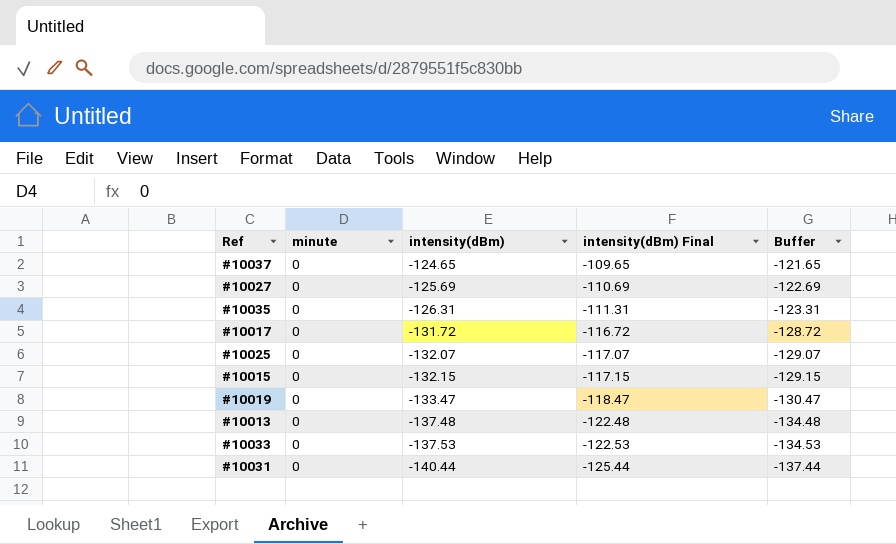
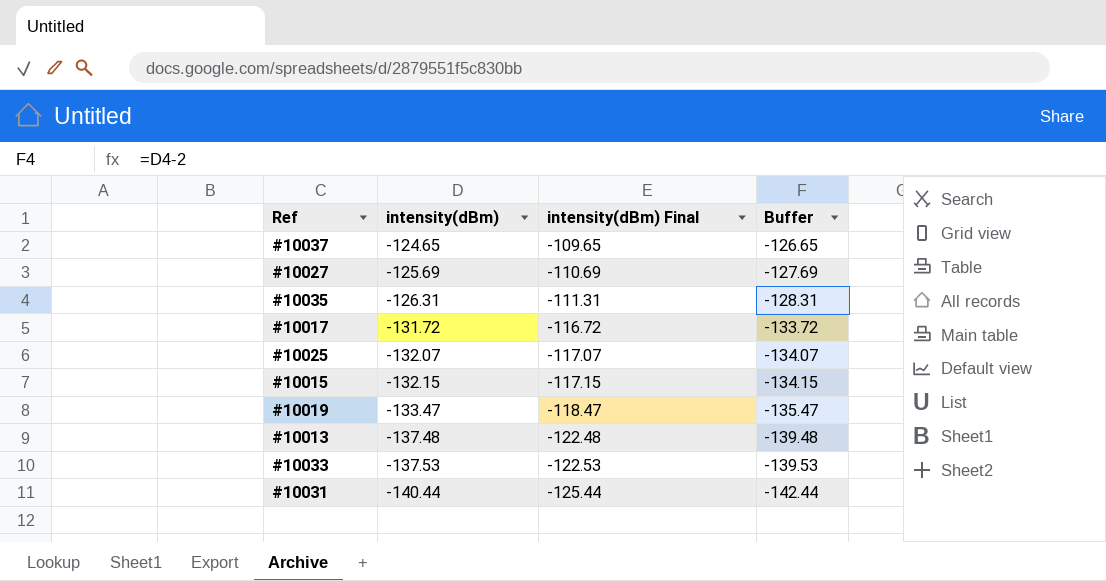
column minute | position: 2 -> none
column Buffer | formula: [intensity(dBm)] + 3 -> [intensity(dBm)] - 2

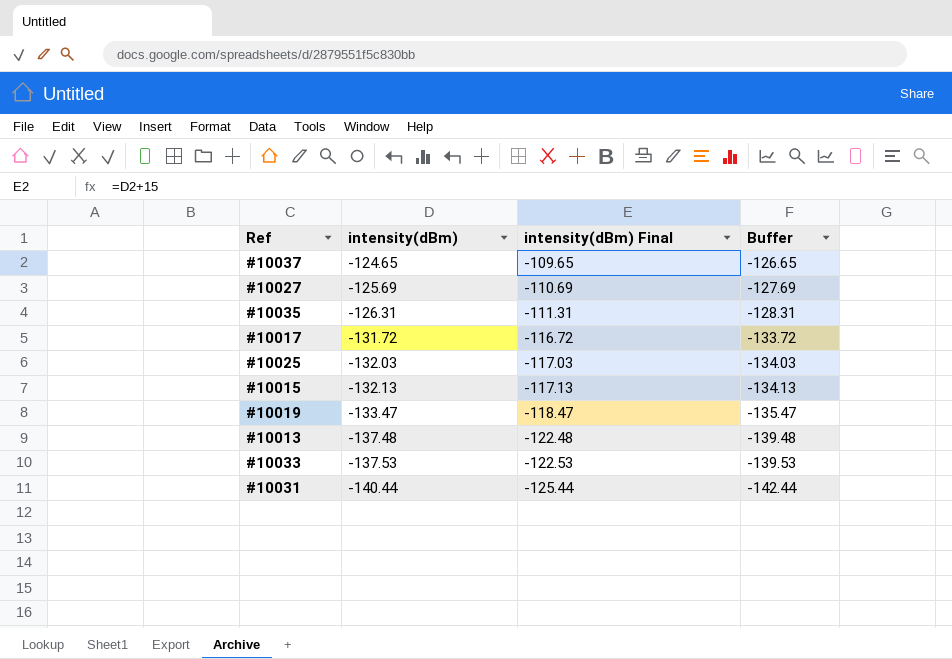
#10025 | intensity(dBm): -132.07 -> -132.03
#10025 | intensity(dBm) Final: -117.07 -> -117.03
#10025 | Buffer: -134.07 -> -134.03
#10015 | intensity(dBm): -132.15 -> -132.13
#10015 | intensity(dBm) Final: -117.15 -> -117.13
#10015 | Buffer: -134.15 -> -134.13

